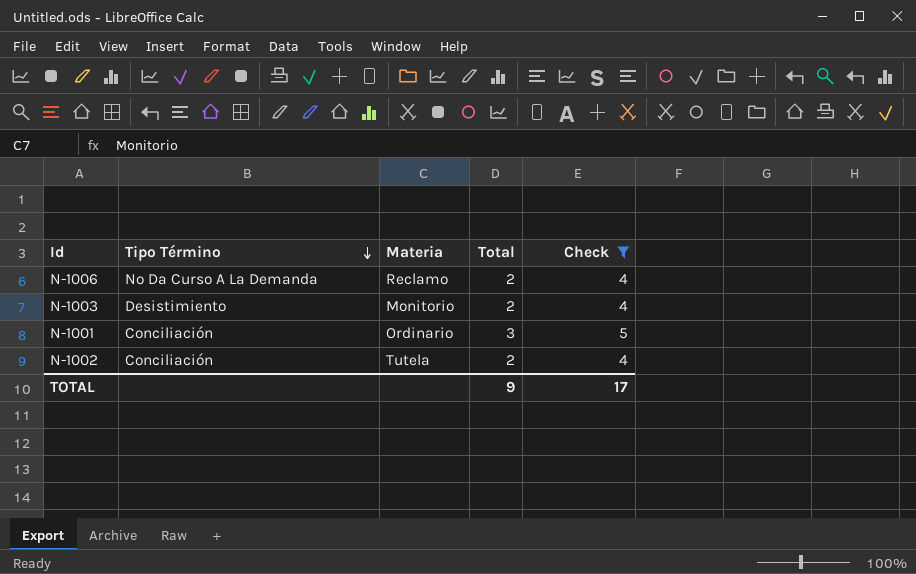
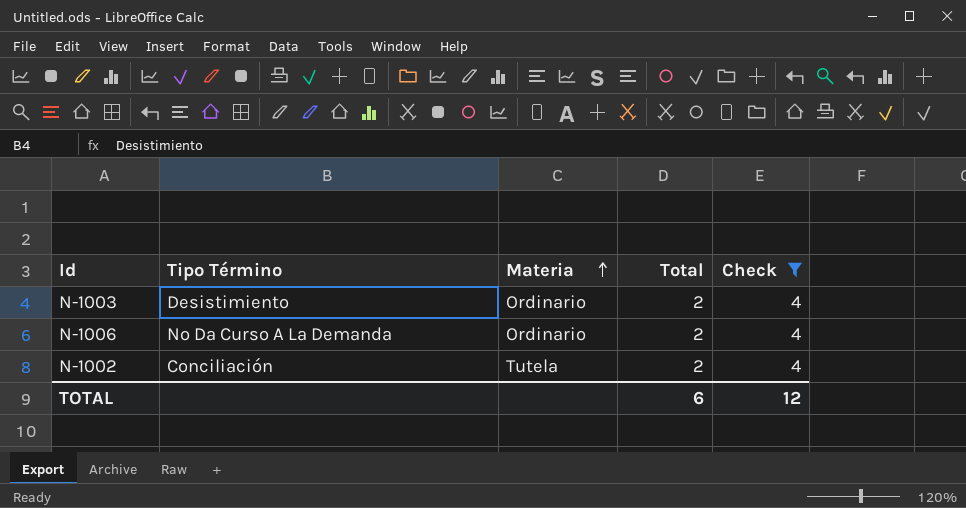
row order: Tipo Término descending -> Materia ascending
row N-1001: Conciliación | Ordinario | 3 | 5 -> none
N-1003 | Materia: Monitorio -> Ordinario
N-1006 | Materia: Reclamo -> Ordinario
TOTAL | Total: 9 -> 6
TOTAL | Check: 17 -> 12

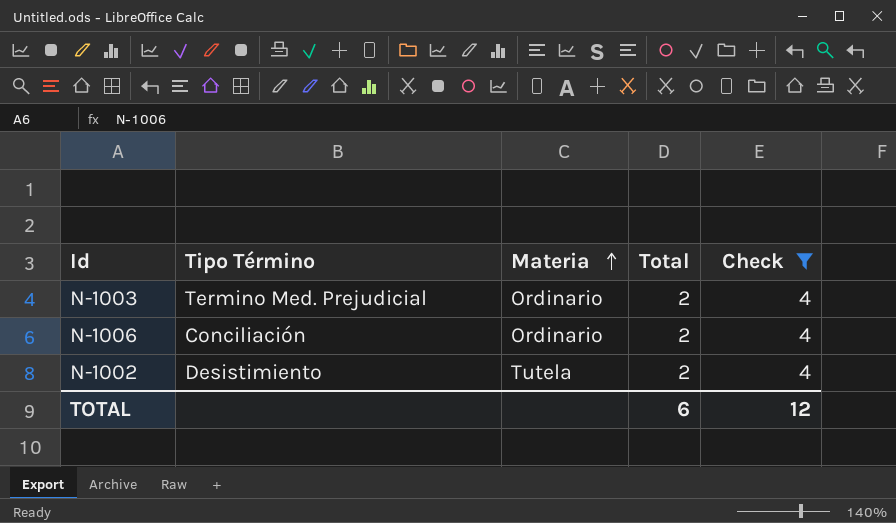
N-1003 | Tipo Término: Desistimiento -> Termino Med. Prejudicial
N-1006 | Tipo Término: No Da Curso A La Demanda -> Conciliación
N-1002 | Tipo Término: Conciliación -> Desistimiento

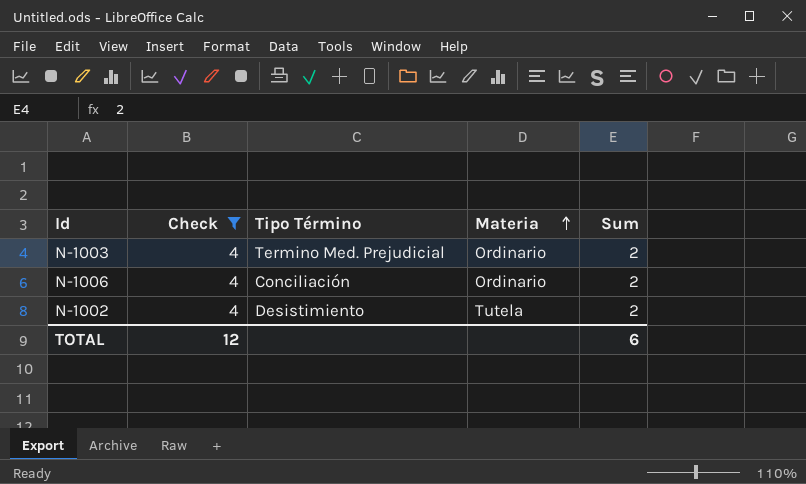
column Check | position: 5 -> 2
column name: Total -> Sum

